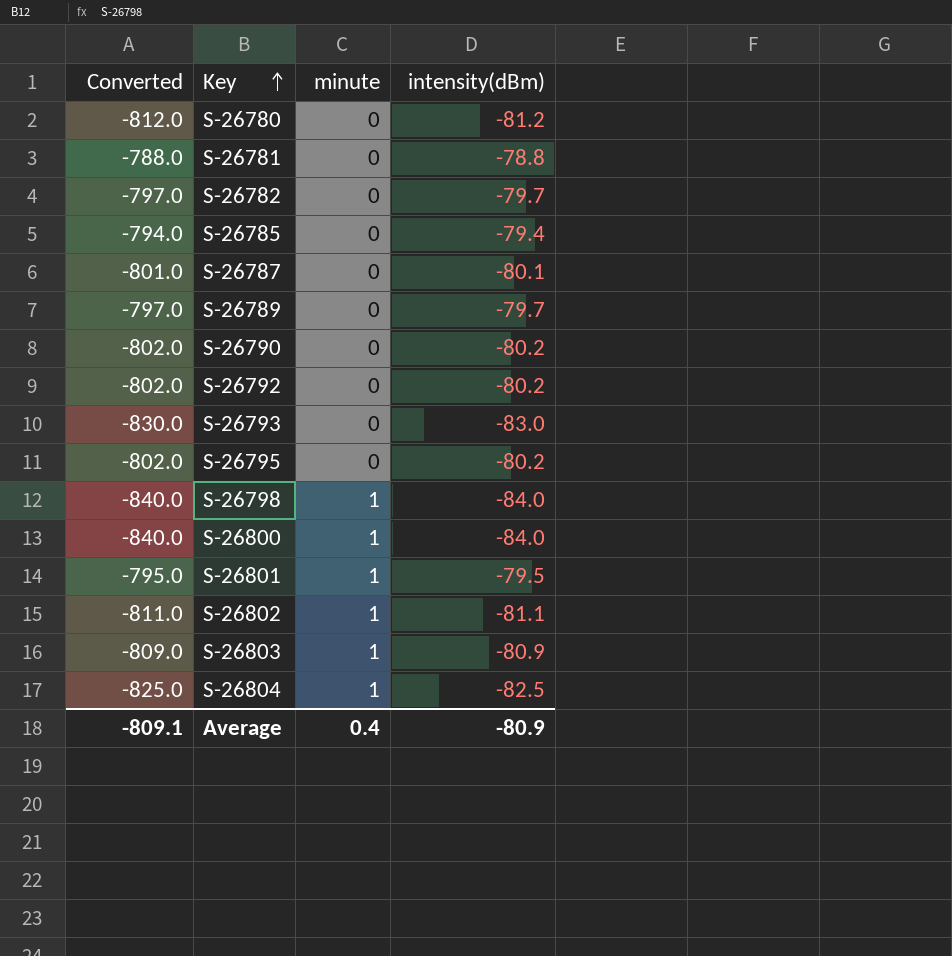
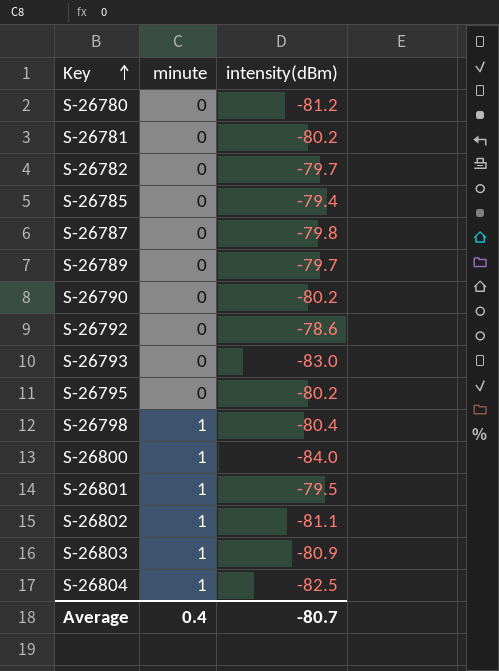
column Converted | formula: [intensity(dBm)] * 10 -> none
S-26781 | intensity(dBm): -78.8 -> -80.2
S-26787 | intensity(dBm): -80.1 -> -79.8
S-26792 | intensity(dBm): -80.2 -> -78.6
S-26798 | intensity(dBm): -84.0 -> -80.4
Average | intensity(dBm): -80.9 -> -80.7

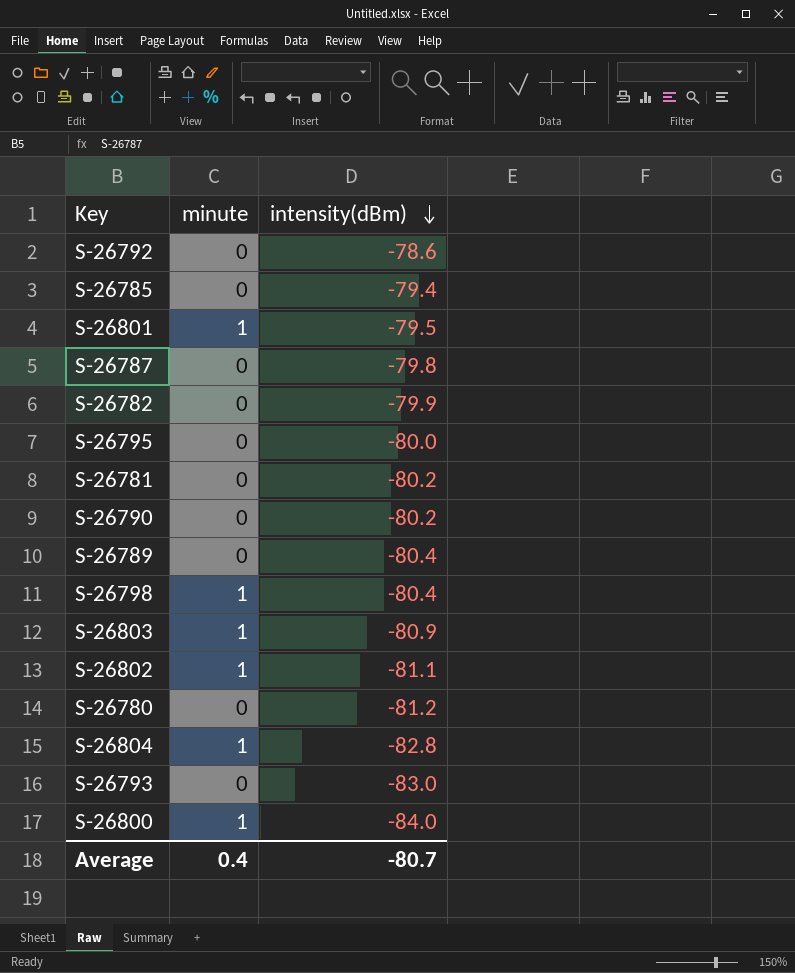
row order: Key ascending -> intensity(dBm) descending
S-26782 | intensity(dBm): -79.7 -> -79.9
S-26795 | intensity(dBm): -80.2 -> -80.0
S-26789 | intensity(dBm): -79.7 -> -80.4
S-26804 | intensity(dBm): -82.5 -> -82.8

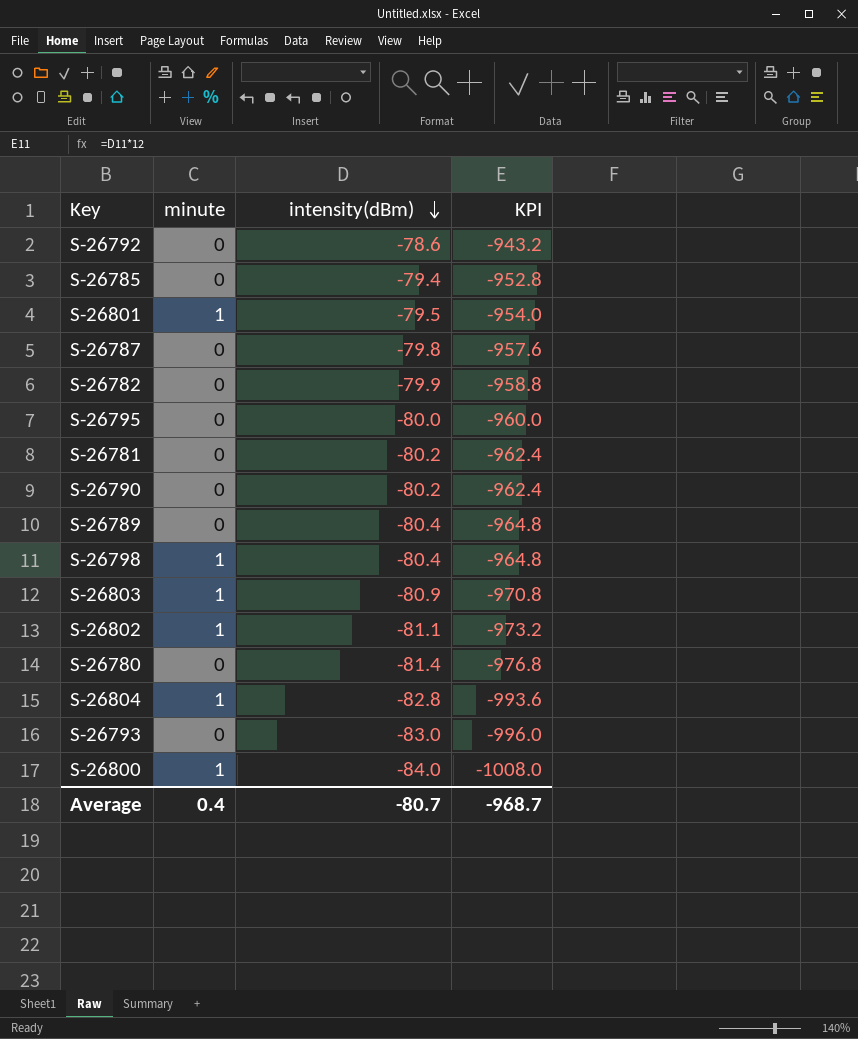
column KPI | formula: none -> [intensity(dBm)] * 12
S-26780 | intensity(dBm): -81.2 -> -81.4

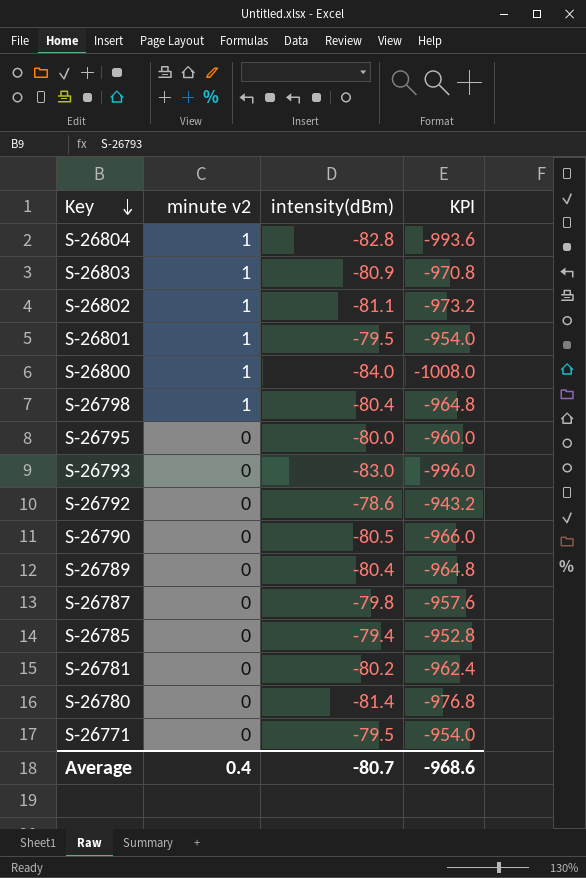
row order: intensity(dBm) descending -> Key descending
column name: minute -> minute v2
row S-26782: 0 | -79.9 | -958.8 -> none
S-26790 | intensity(dBm): -80.2 -> -80.5
S-26790 | KPI: -962.4 -> -966.0
row S-26771: none -> 0 | -79.5 | -954.0
Average | KPI: -968.7 -> -968.6

